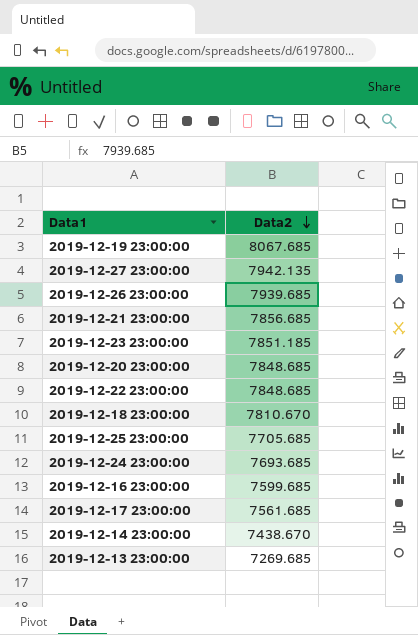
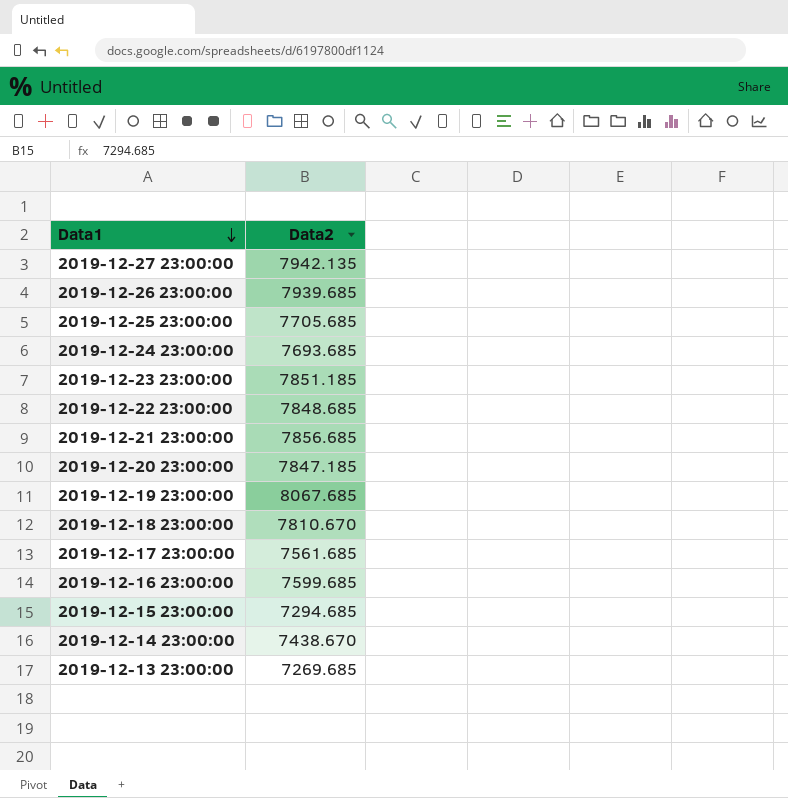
row order: Data2 descending -> Data1 descending
2019-12-20 23:00:00 | Data2: 7848.685 -> 7847.185
row 2019-12-15 23:00:00: none -> 7294.685

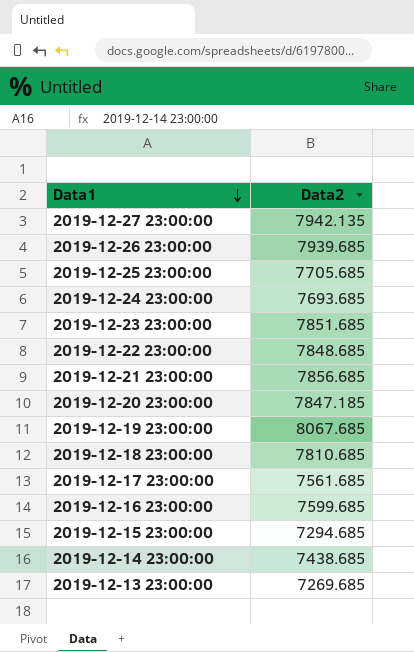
2019-12-23 23:00:00 | Data2: 7851.185 -> 7851.685
2019-12-18 23:00:00 | Data2: 7810.670 -> 7810.685
2019-12-14 23:00:00 | Data2: 7438.670 -> 7438.685

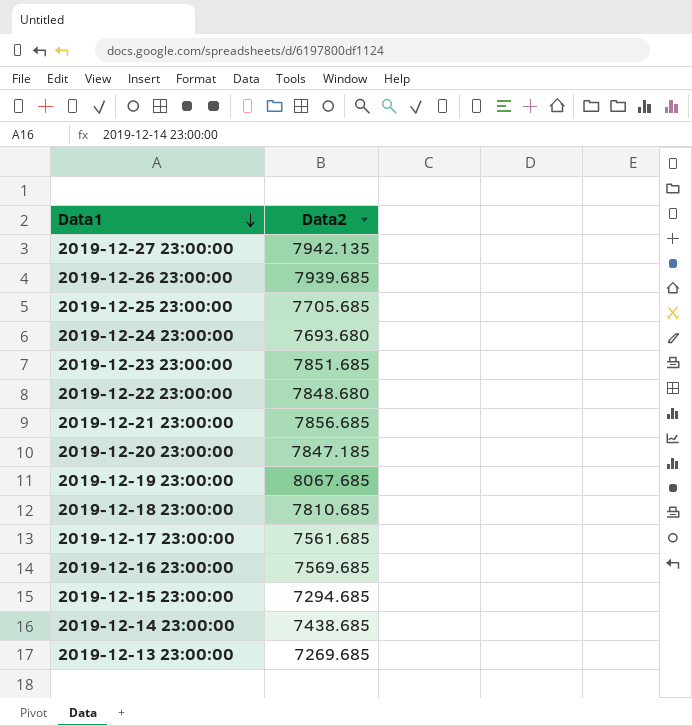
2019-12-24 23:00:00 | Data2: 7693.685 -> 7693.680
2019-12-22 23:00:00 | Data2: 7848.685 -> 7848.680
2019-12-16 23:00:00 | Data2: 7599.685 -> 7569.685

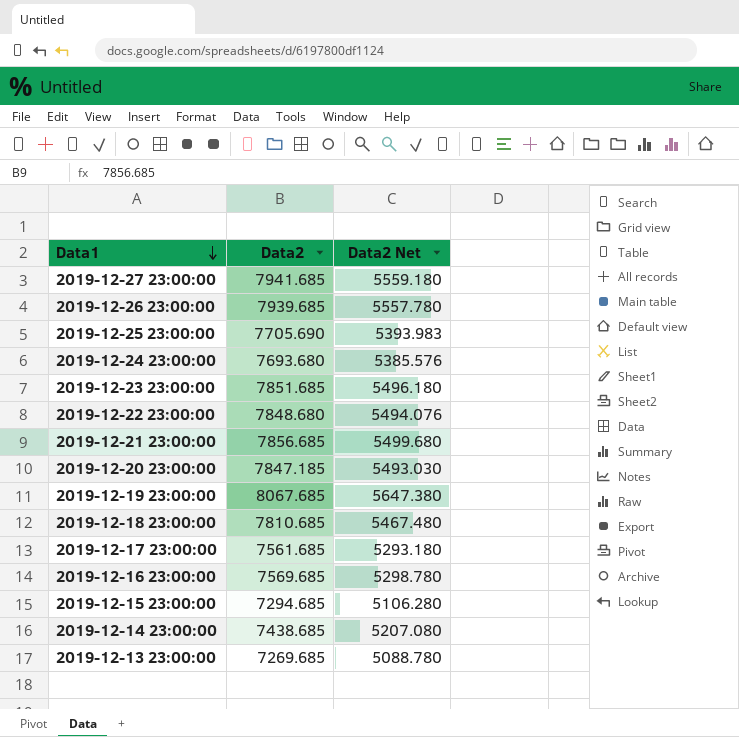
column Data2 Net | formula: none -> [Data2] * 0.7
2019-12-27 23:00:00 | Data2: 7942.135 -> 7941.685
2019-12-25 23:00:00 | Data2: 7705.685 -> 7705.690

